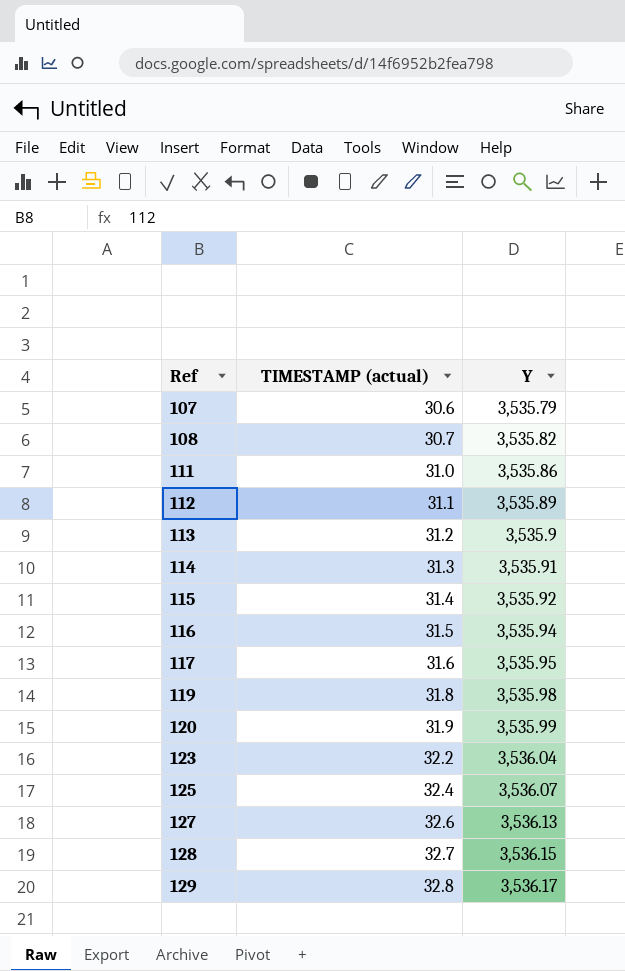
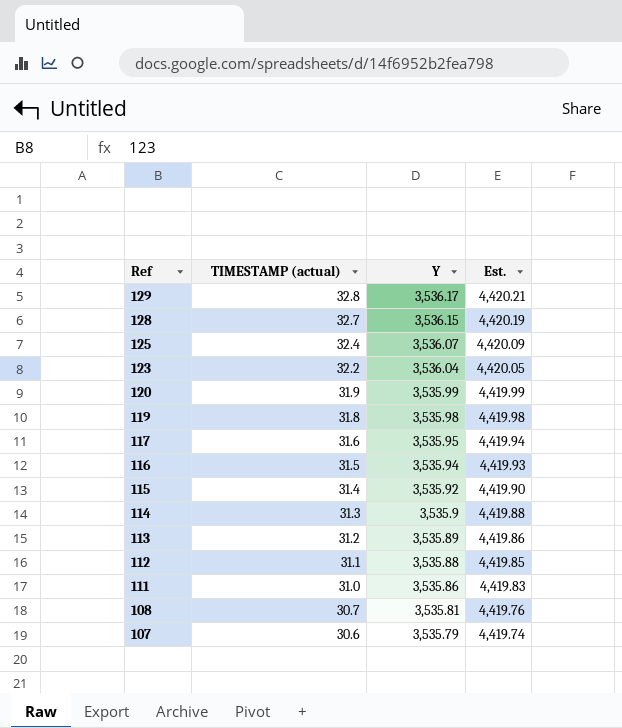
row order: Ref ascending -> Ref descending
column Est. | formula: none -> [Y] * 1.25
row 127: 32.6 | 3,536.13 -> none
114 | Y: 3,535.91 -> 3,535.9
113 | Y: 3,535.9 -> 3,535.89
112 | Y: 3,535.89 -> 3,535.88
108 | Y: 3,535.82 -> 3,535.81

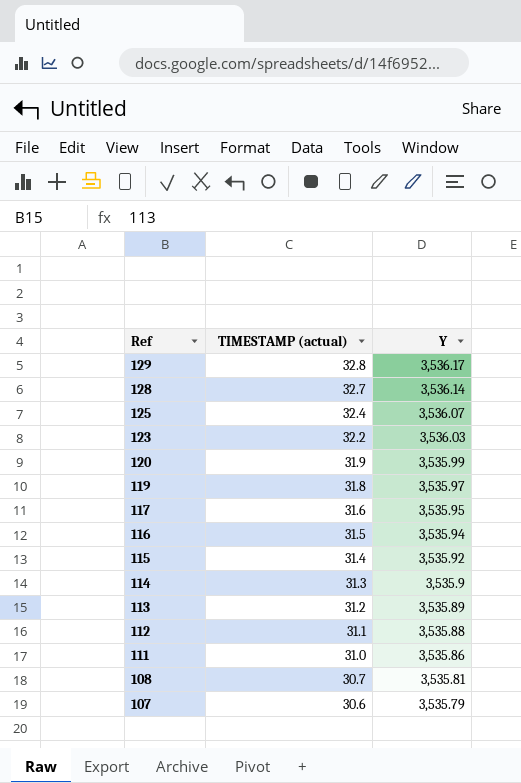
column Est. | formula: [Y] * 1.25 -> none
128 | Y: 3,536.15 -> 3,536.14
123 | Y: 3,536.04 -> 3,536.03
119 | Y: 3,535.98 -> 3,535.97

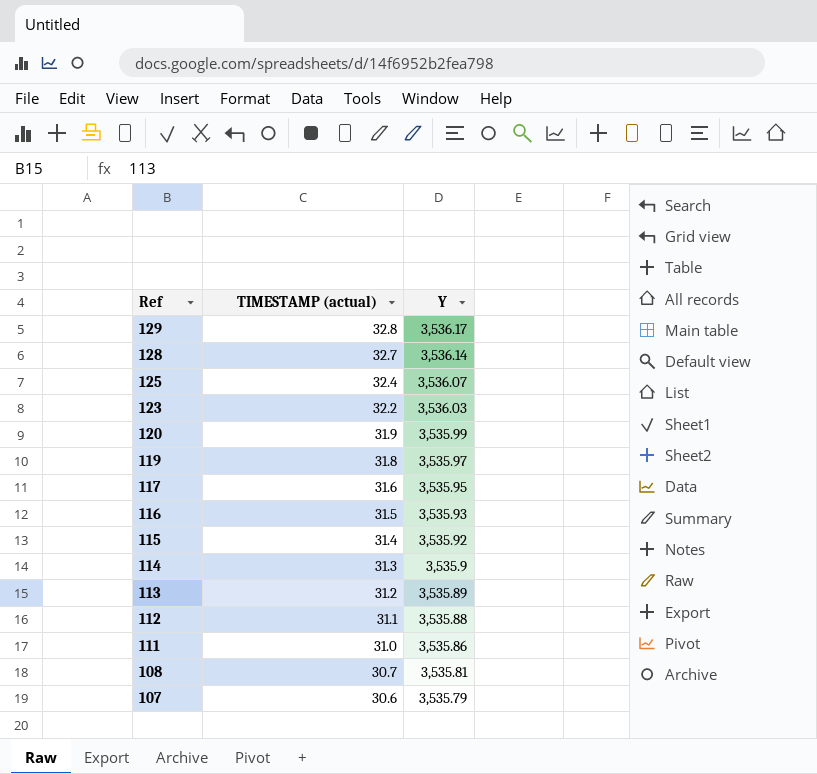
116 | Y: 3,535.94 -> 3,535.93

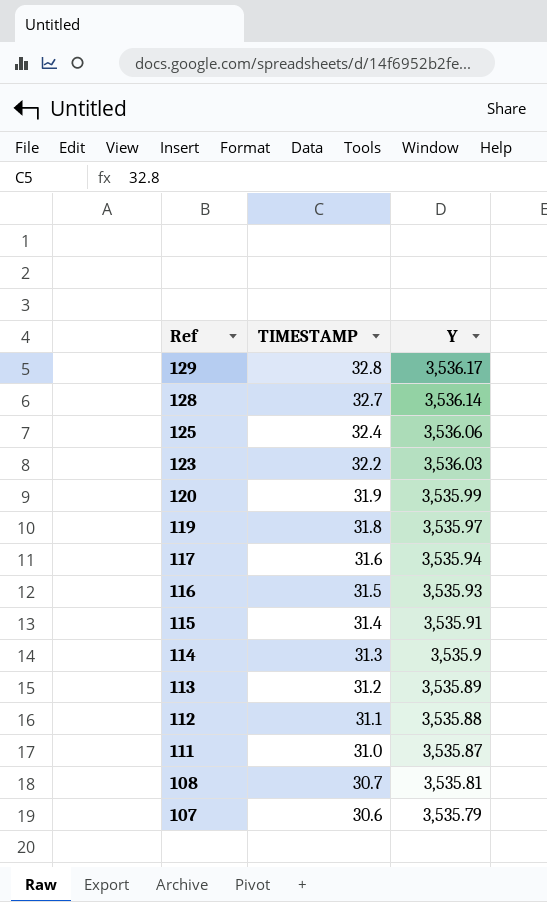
column name: TIMESTAMP (actual) -> TIMESTAMP
125 | Y: 3,536.07 -> 3,536.06
117 | Y: 3,535.95 -> 3,535.94
115 | Y: 3,535.92 -> 3,535.91
111 | Y: 3,535.86 -> 3,535.87

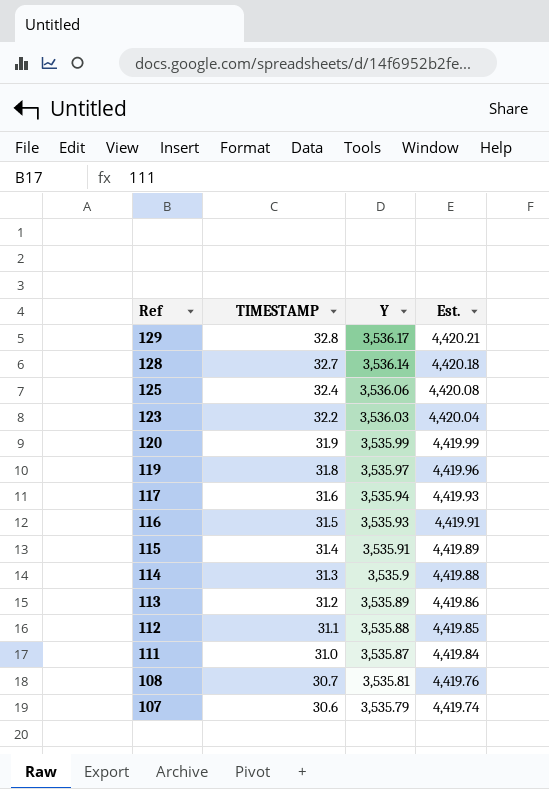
column Est. | formula: none -> [Y] * 1.25

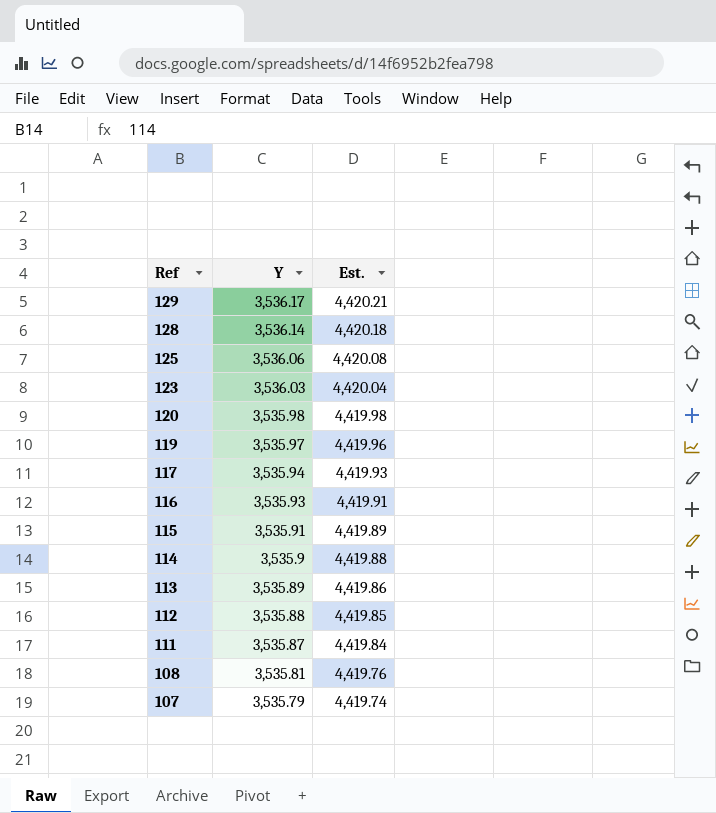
column TIMESTAMP | position: 2 -> none
120 | Y: 3,535.99 -> 3,535.98
120 | Est.: 4,419.99 -> 4,419.98

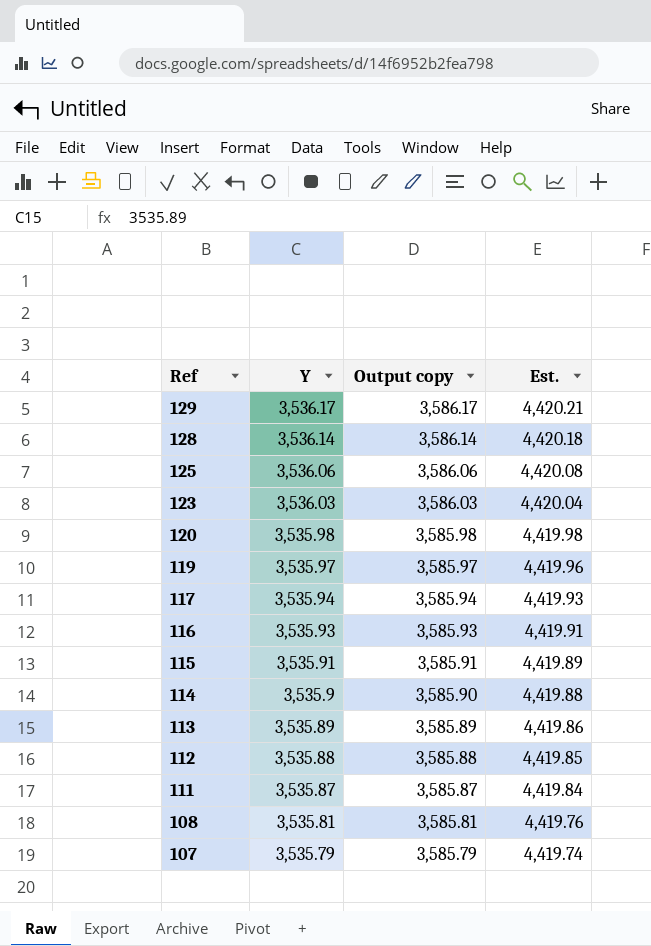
column Output copy | formula: none -> [Y] + 50

